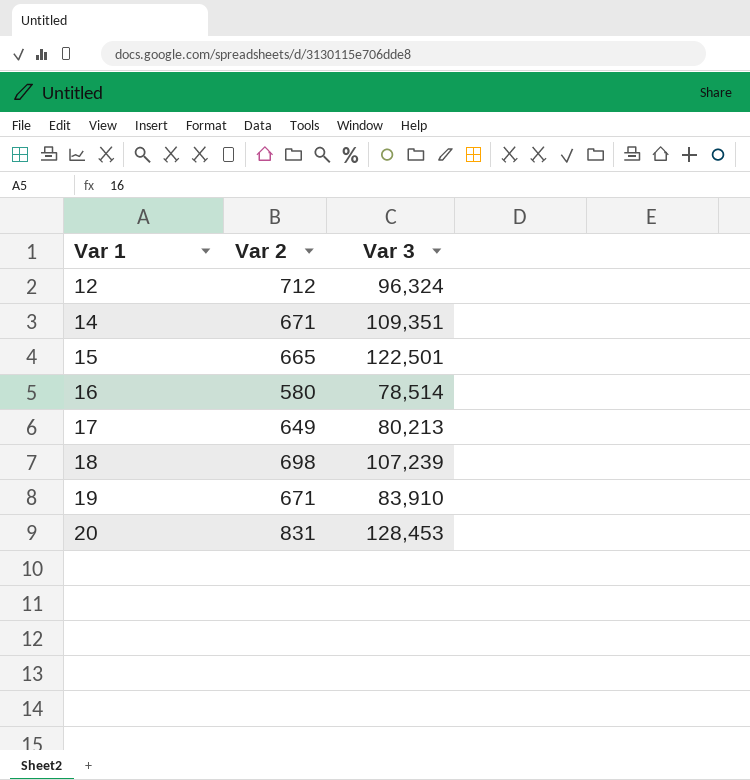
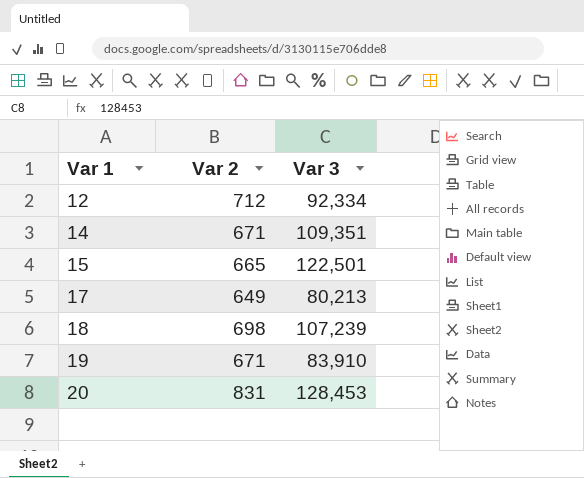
row 16: 580 | 78,514 -> none
12 | Var 3: 96,324 -> 92,334

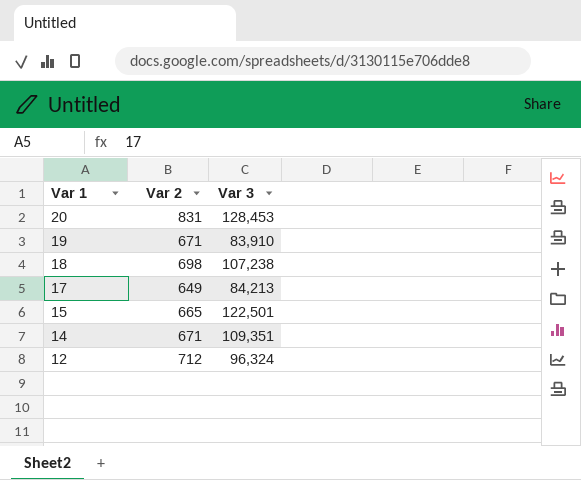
row order: Var 1 ascending -> Var 1 descending
18 | Var 3: 107,239 -> 107,238
17 | Var 3: 80,213 -> 84,213
12 | Var 3: 92,334 -> 96,324

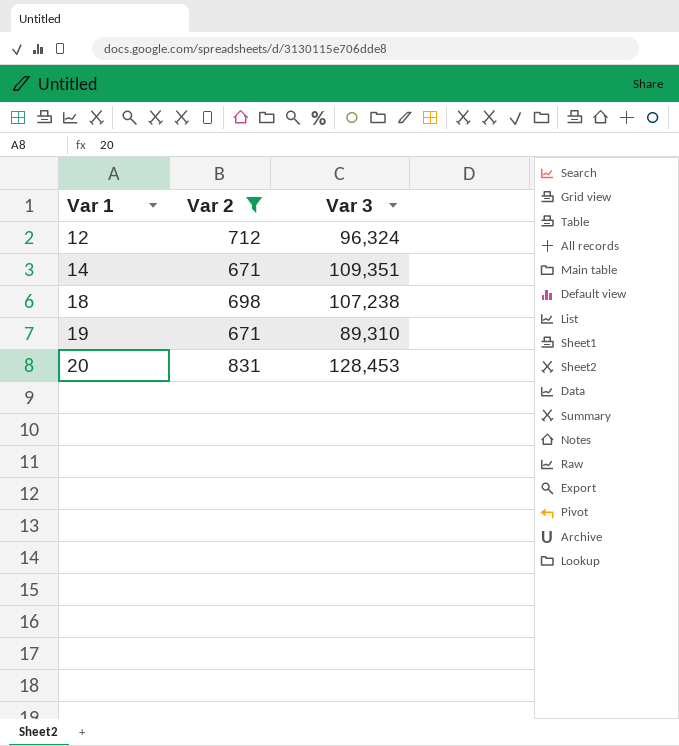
filter: none -> Var 2 >= 671
row order: Var 1 descending -> Var 1 ascending
19 | Var 3: 83,910 -> 89,310

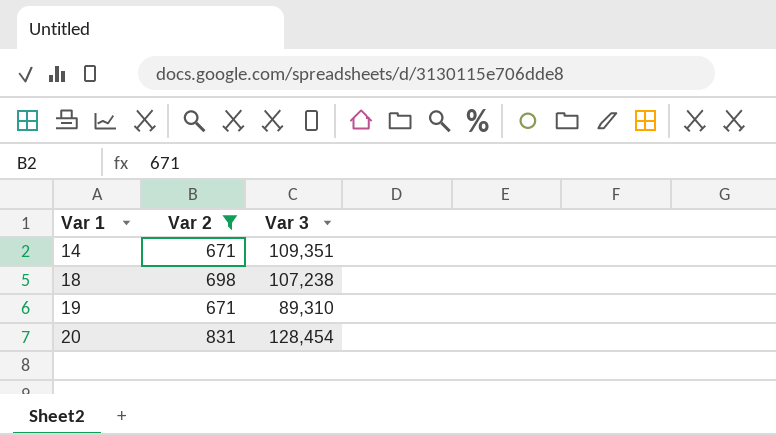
row 12: 712 | 96,324 -> none
20 | Var 3: 128,453 -> 128,454

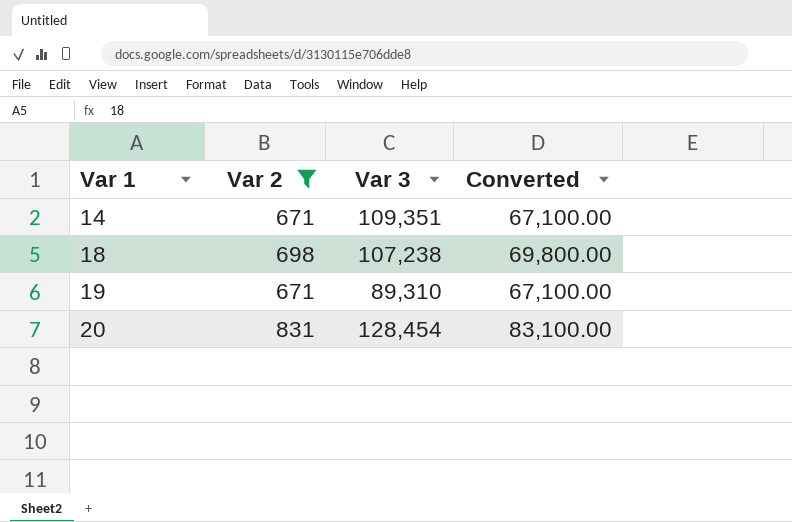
column Converted | formula: none -> [Var 2] * 100

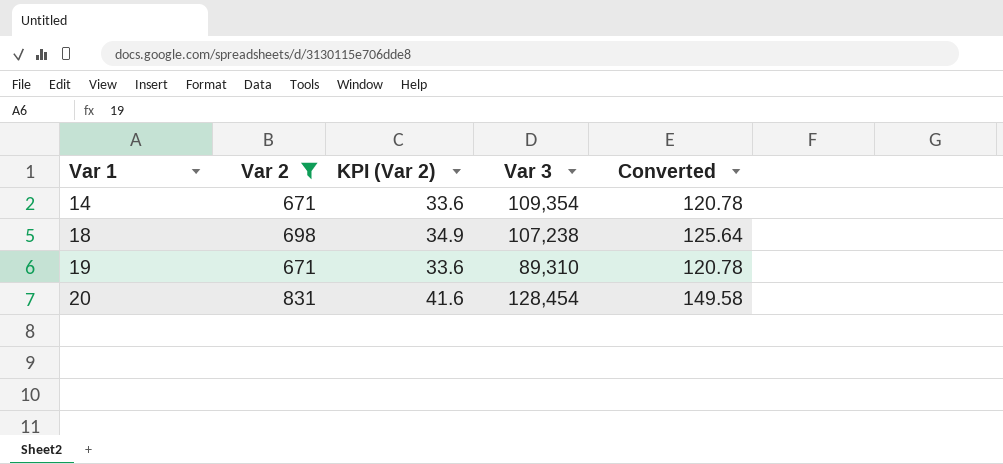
column KPI (Var 2) | formula: none -> [Var 2] * 0.05
column Converted | formula: [Var 2] * 100 -> [Var 2] * 0.18
14 | Var 3: 109,351 -> 109,354

